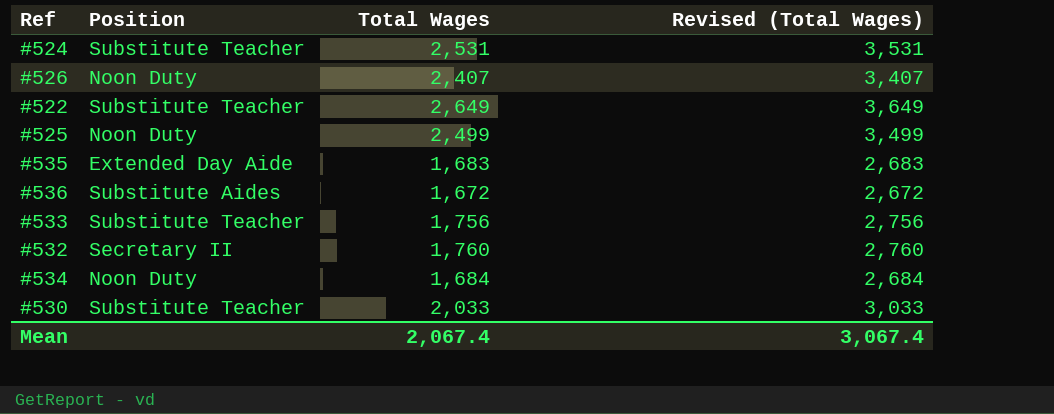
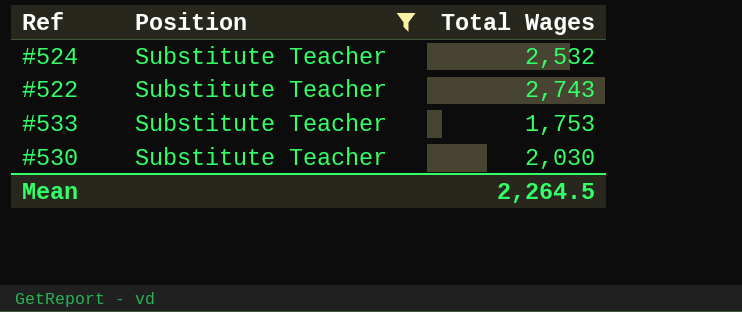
filter: none -> Position = Substitute Teacher
column Revised (Total Wages) | formula: [Total Wages] + 1000 -> none
#524 | Total Wages: 2,531 -> 2,532
#522 | Total Wages: 2,649 -> 2,743
#533 | Total Wages: 1,756 -> 1,753
#530 | Total Wages: 2,033 -> 2,030
Mean | Total Wages: 2,067.4 -> 2,264.5

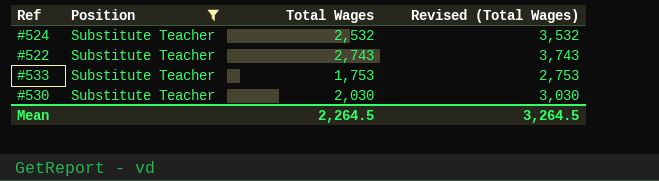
column Revised (Total Wages) | formula: none -> [Total Wages] + 1000

